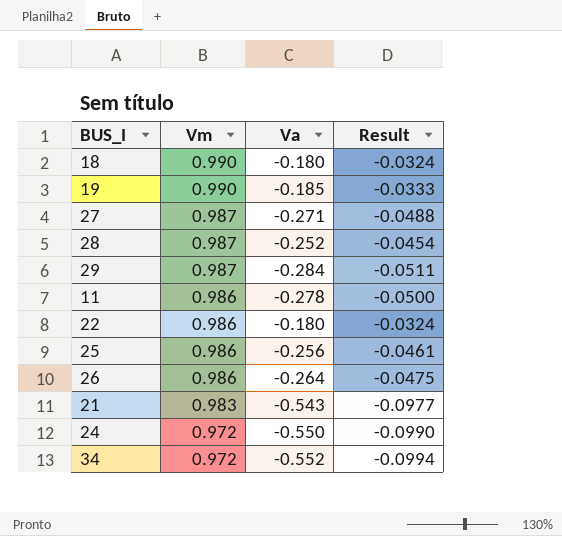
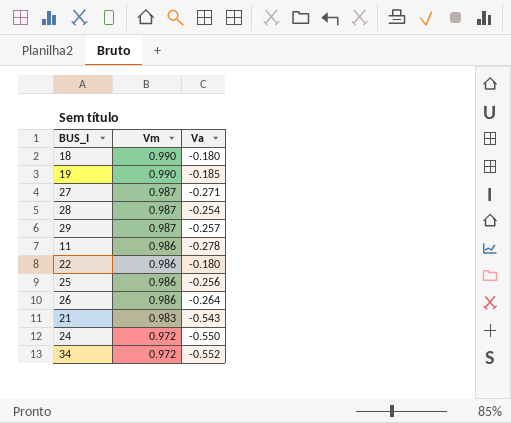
column Result | formula: [Va] * 0.18 -> none
28 | Va: -0.252 -> -0.254
29 | Va: -0.284 -> -0.257

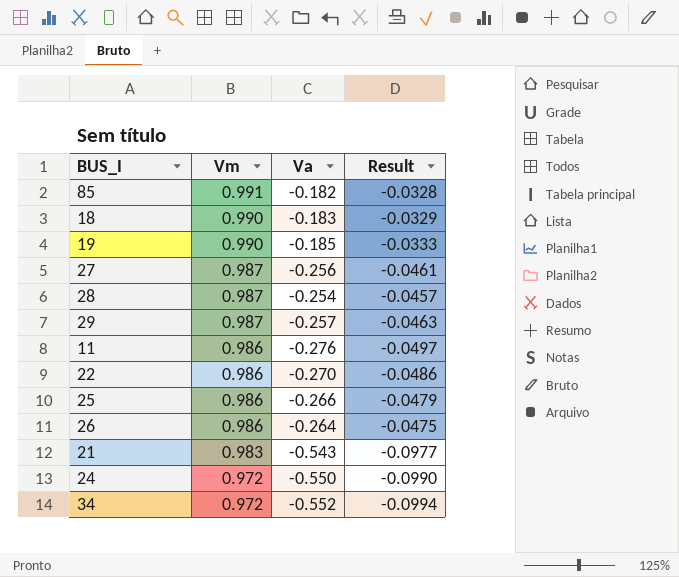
column Result | formula: none -> [Va] * 0.18
row 85: none -> 0.991 | -0.182 | -0.0328
18 | Va: -0.180 -> -0.183
27 | Va: -0.271 -> -0.256
11 | Va: -0.278 -> -0.276
22 | Va: -0.180 -> -0.270
25 | Va: -0.256 -> -0.266

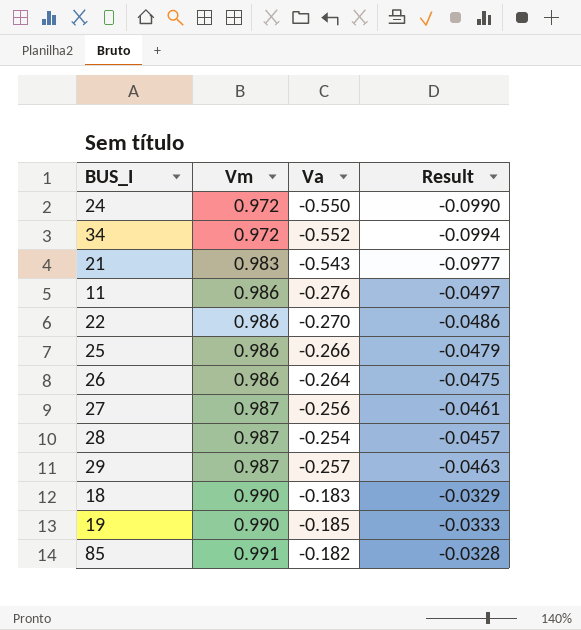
row order: Vm descending -> Vm ascending

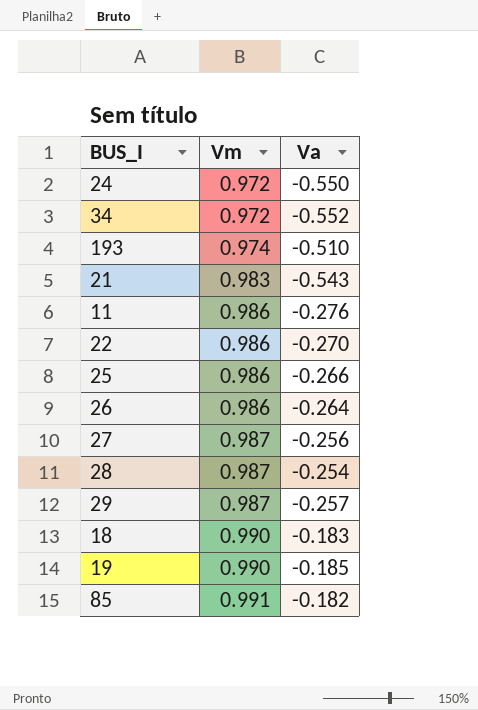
column Result | formula: [Va] * 0.18 -> none
row 193: none -> 0.974 | -0.510

